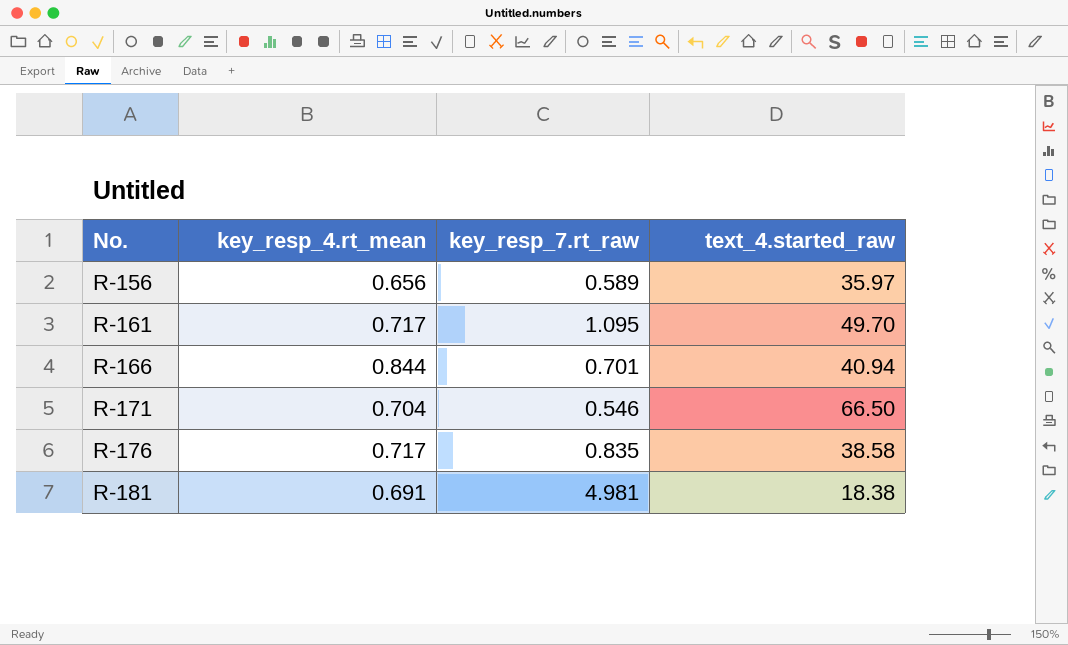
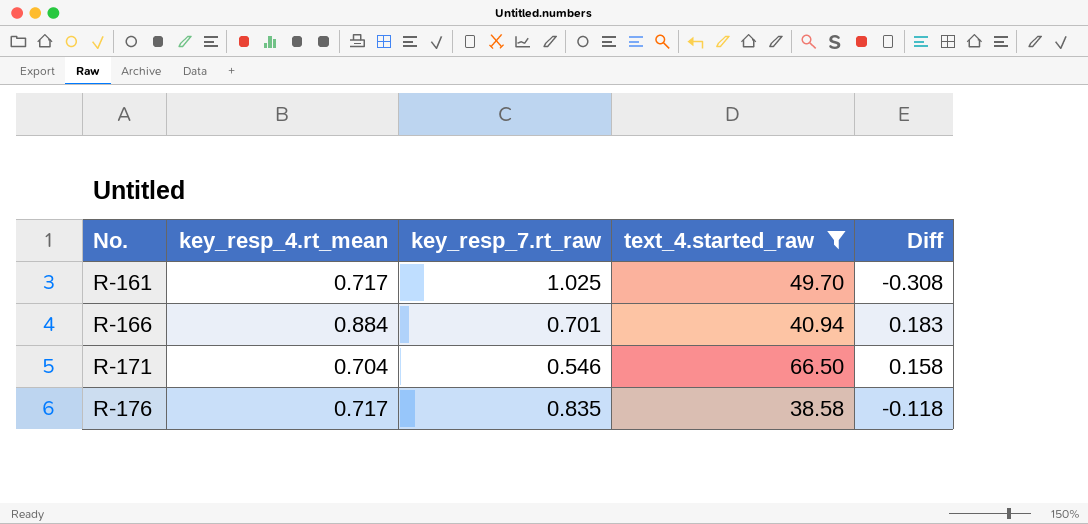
filter: none -> text_4.started_raw >= 38.58
column Diff | formula: none -> [key_resp_4.rt_mean] - [key_resp_7.rt_raw]
R-161 | key_resp_7.rt_raw: 1.095 -> 1.025
R-166 | key_resp_4.rt_mean: 0.844 -> 0.884

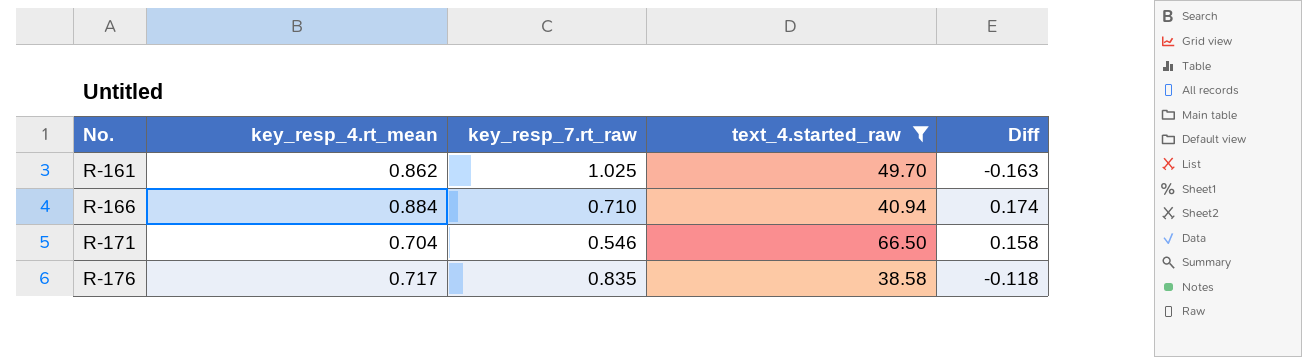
R-161 | key_resp_4.rt_mean: 0.717 -> 0.862
R-161 | Diff: -0.308 -> -0.163
R-166 | key_resp_7.rt_raw: 0.701 -> 0.710
R-166 | Diff: 0.183 -> 0.174

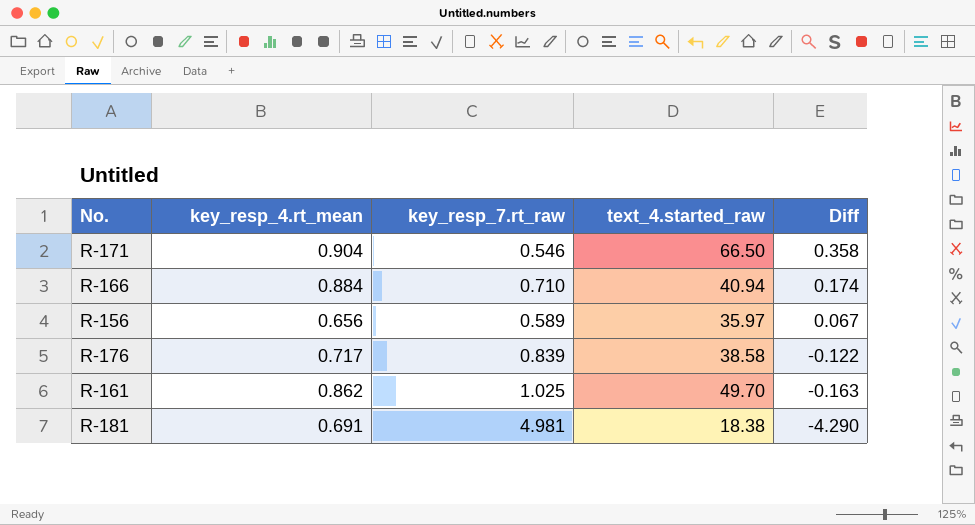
filter: text_4.started_raw >= 38.58 -> none
row order: No. ascending -> Diff descending
R-171 | key_resp_4.rt_mean: 0.704 -> 0.904
R-171 | Diff: 0.158 -> 0.358
R-176 | key_resp_7.rt_raw: 0.835 -> 0.839
R-176 | Diff: -0.118 -> -0.122

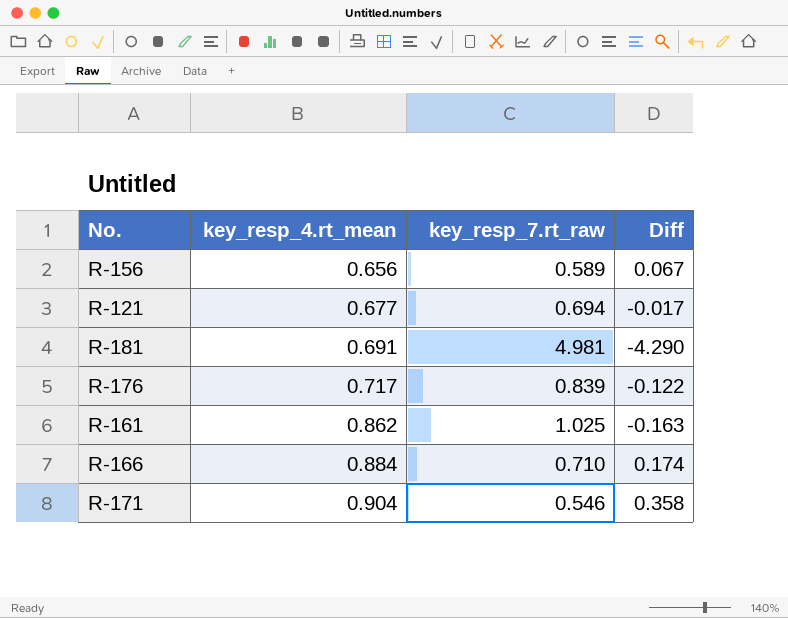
row order: Diff descending -> key_resp_4.rt_mean ascending
column text_4.started_raw | position: 4 -> none
row R-121: none -> 0.677 | 0.694 | -0.017

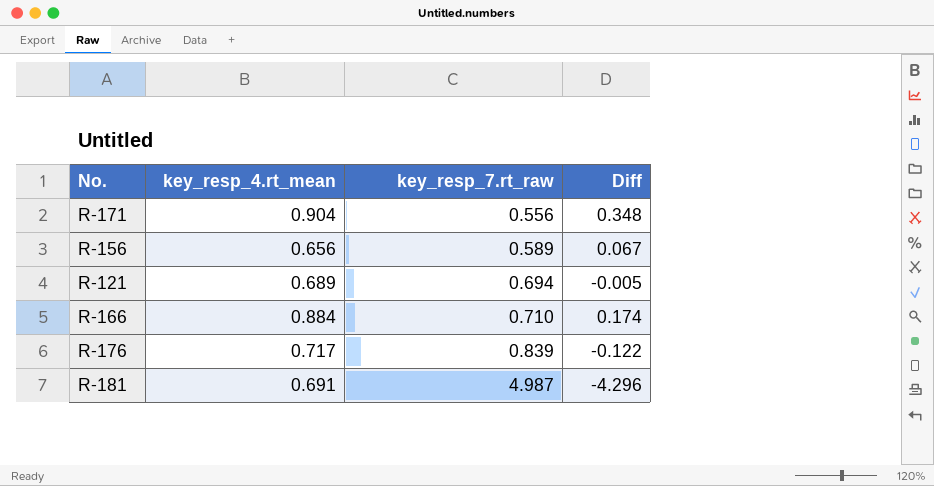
row order: key_resp_4.rt_mean ascending -> key_resp_7.rt_raw ascending
row R-161: 0.862 | 1.025 | -0.163 -> none
R-171 | key_resp_7.rt_raw: 0.546 -> 0.556
R-171 | Diff: 0.358 -> 0.348
R-121 | key_resp_4.rt_mean: 0.677 -> 0.689
R-121 | Diff: -0.017 -> -0.005
R-181 | key_resp_7.rt_raw: 4.981 -> 4.987
R-181 | Diff: -4.290 -> -4.296

